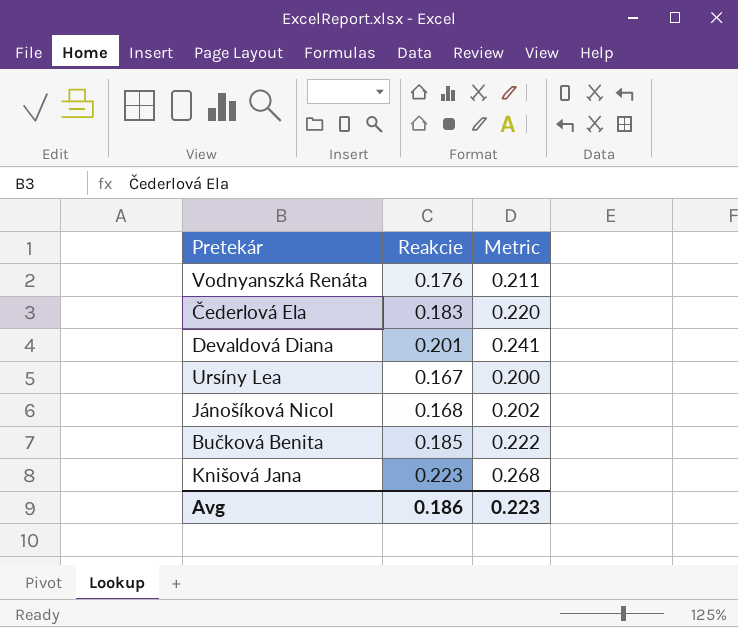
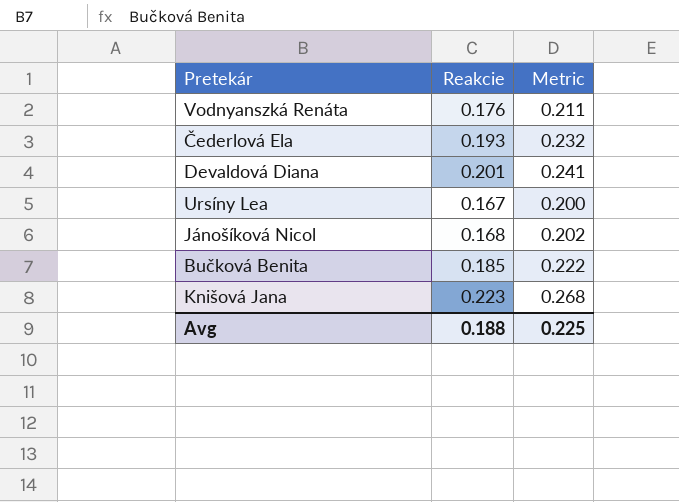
Čederlová Ela | Reakcie: 0.183 -> 0.193
Čederlová Ela | Metric: 0.220 -> 0.232
Avg | Reakcie: 0.186 -> 0.188
Avg | Metric: 0.223 -> 0.225

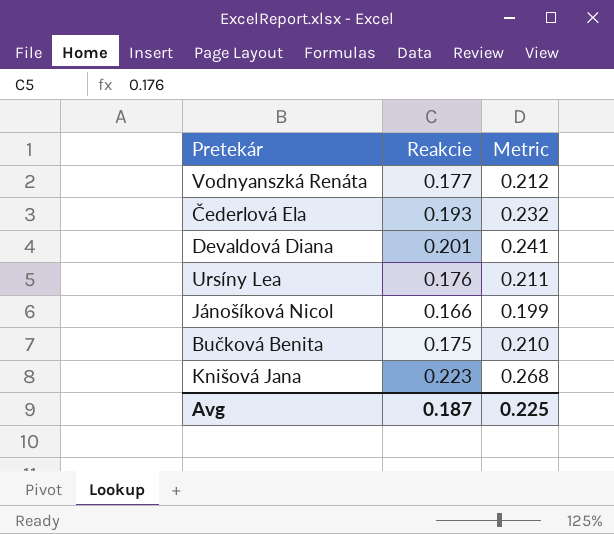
Vodnyanszká Renáta | Reakcie: 0.176 -> 0.177
Vodnyanszká Renáta | Metric: 0.211 -> 0.212
Ursíny Lea | Reakcie: 0.167 -> 0.176
Ursíny Lea | Metric: 0.200 -> 0.211
Jánošíková Nicol | Reakcie: 0.168 -> 0.166
Jánošíková Nicol | Metric: 0.202 -> 0.199
Bučková Benita | Reakcie: 0.185 -> 0.175
Bučková Benita | Metric: 0.222 -> 0.210
Avg | Reakcie: 0.188 -> 0.187

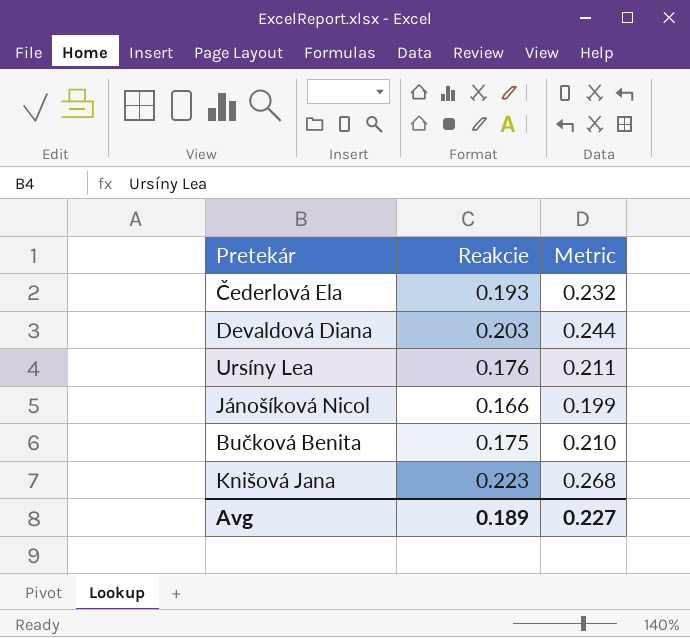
row Vodnyanszká Renáta: 0.177 | 0.212 -> none
Devaldová Diana | Reakcie: 0.201 -> 0.203
Devaldová Diana | Metric: 0.241 -> 0.244
Avg | Reakcie: 0.187 -> 0.189
Avg | Metric: 0.225 -> 0.227

